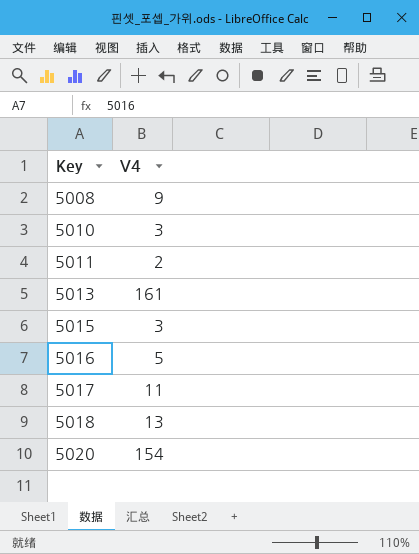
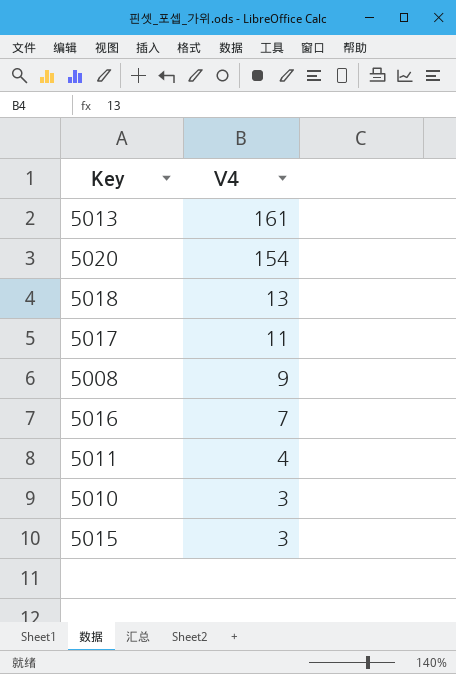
row order: Key ascending -> V4 descending
5016 | V4: 5 -> 7
5011 | V4: 2 -> 4

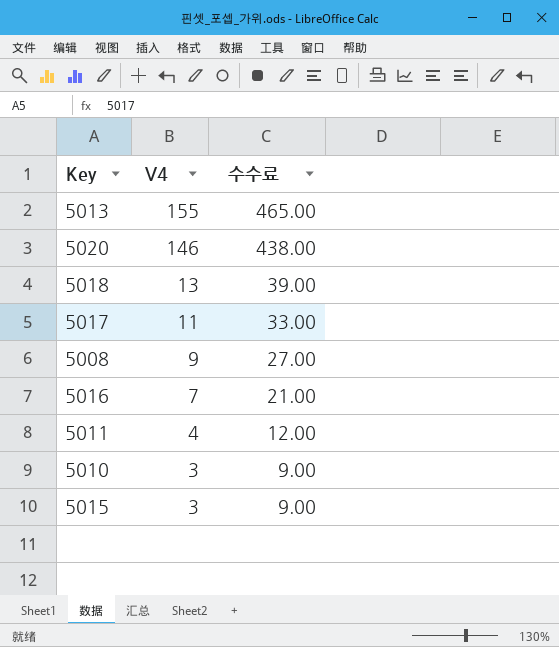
column 수수료 | formula: none -> [V4] * 3
5013 | V4: 161 -> 155
5020 | V4: 154 -> 146

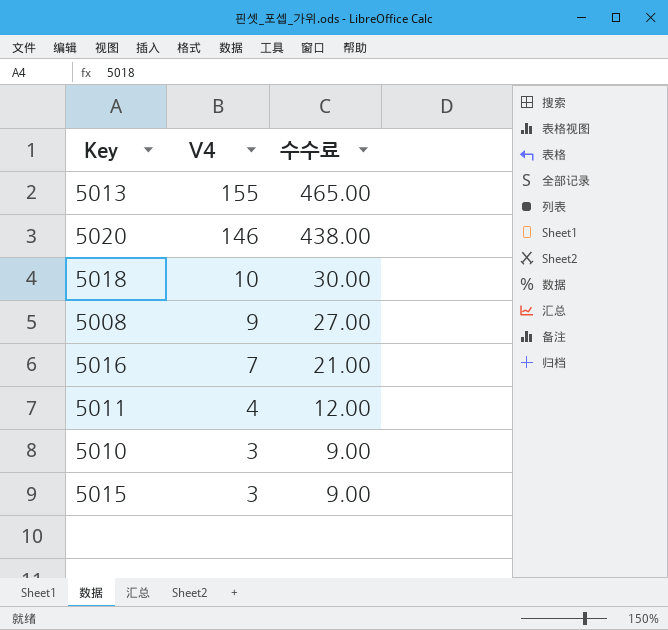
row 5017: 11 | 33.00 -> none
5018 | V4: 13 -> 10
5018 | 수수료: 39.00 -> 30.00

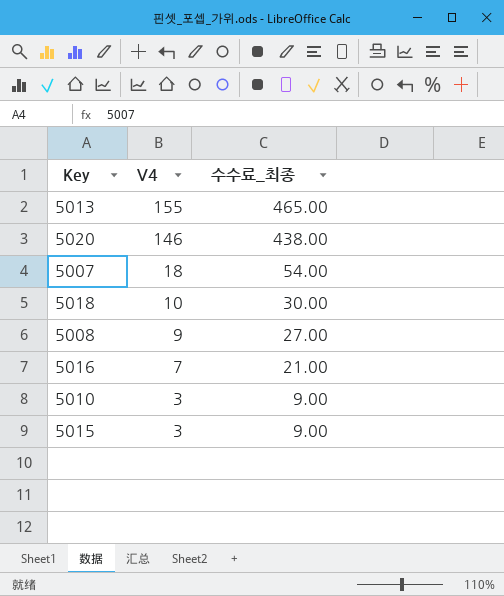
column name: 수수료 -> 수수료_최종
row 5011: 4 | 12.00 -> none
row 5007: none -> 18 | 54.00

